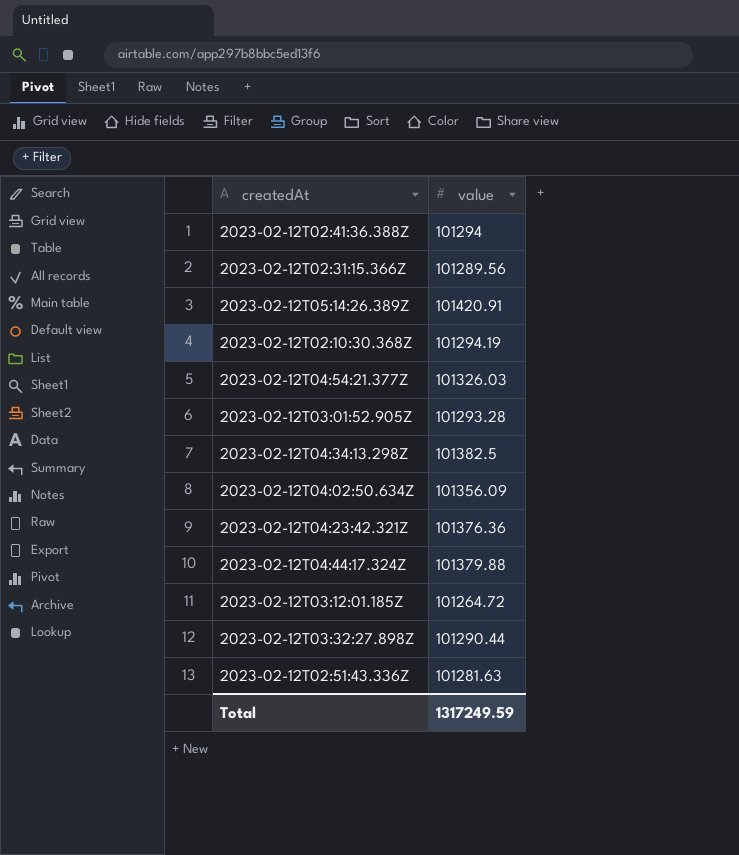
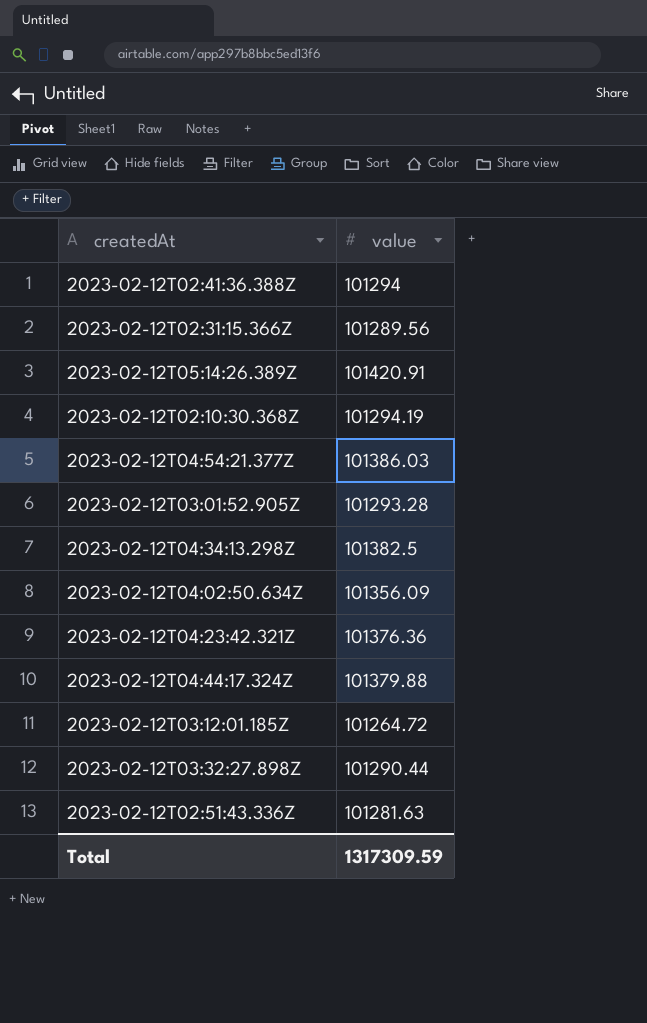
2023-02-12T04:54:21.377Z | value: 101326.03 -> 101386.03
Total | value: 1317249.59 -> 1317309.59

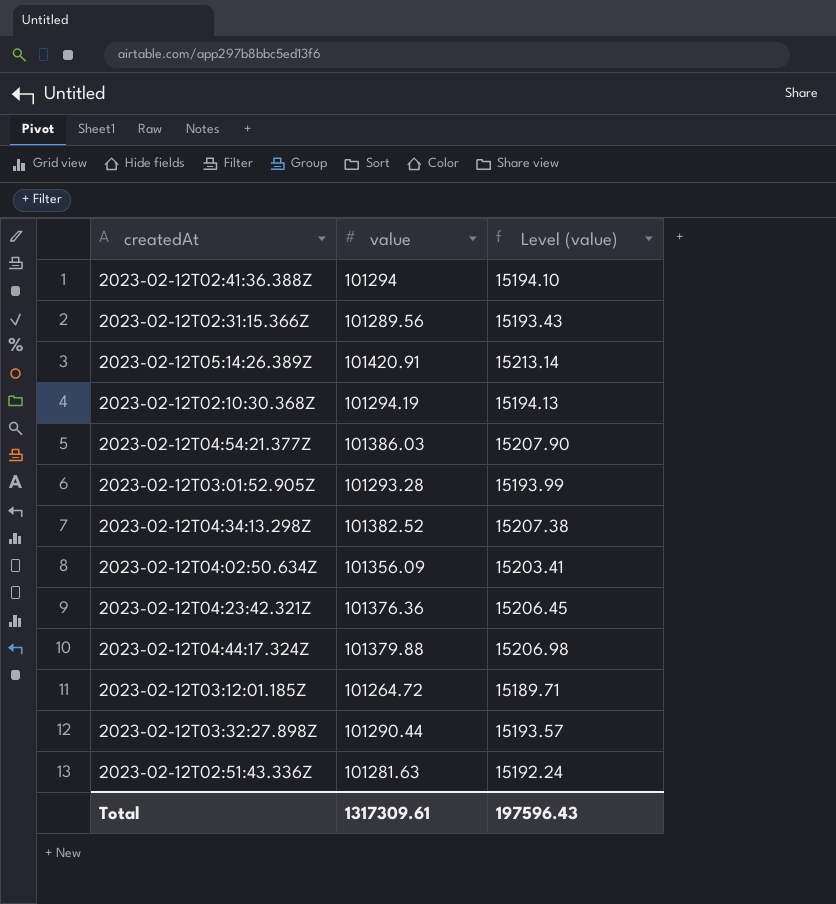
column Level (value) | formula: none -> [value] * 0.15
2023-02-12T04:34:13.298Z | value: 101382.5 -> 101382.52
Total | value: 1317309.59 -> 1317309.61

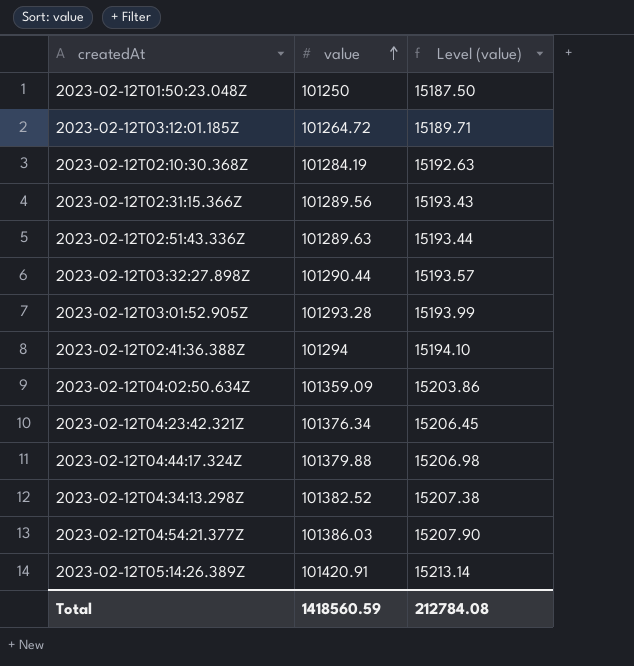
row order: none -> value ascending
row 2023-02-12T01:50:23.048Z: none -> 101250 | 15187.50
2023-02-12T02:10:30.368Z | value: 101294.19 -> 101284.19
2023-02-12T02:10:30.368Z | Level (value): 15194.13 -> 15192.63
2023-02-12T02:51:43.336Z | value: 101281.63 -> 101289.63
2023-02-12T02:51:43.336Z | Level (value): 15192.24 -> 15193.44
2023-02-12T04:02:50.634Z | value: 101356.09 -> 101359.09
2023-02-12T04:02:50.634Z | Level (value): 15203.41 -> 15203.86
2023-02-12T04:23:42.321Z | value: 101376.36 -> 101376.34
Total | value: 1317309.61 -> 1418560.59
Total | Level (value): 197596.43 -> 212784.08

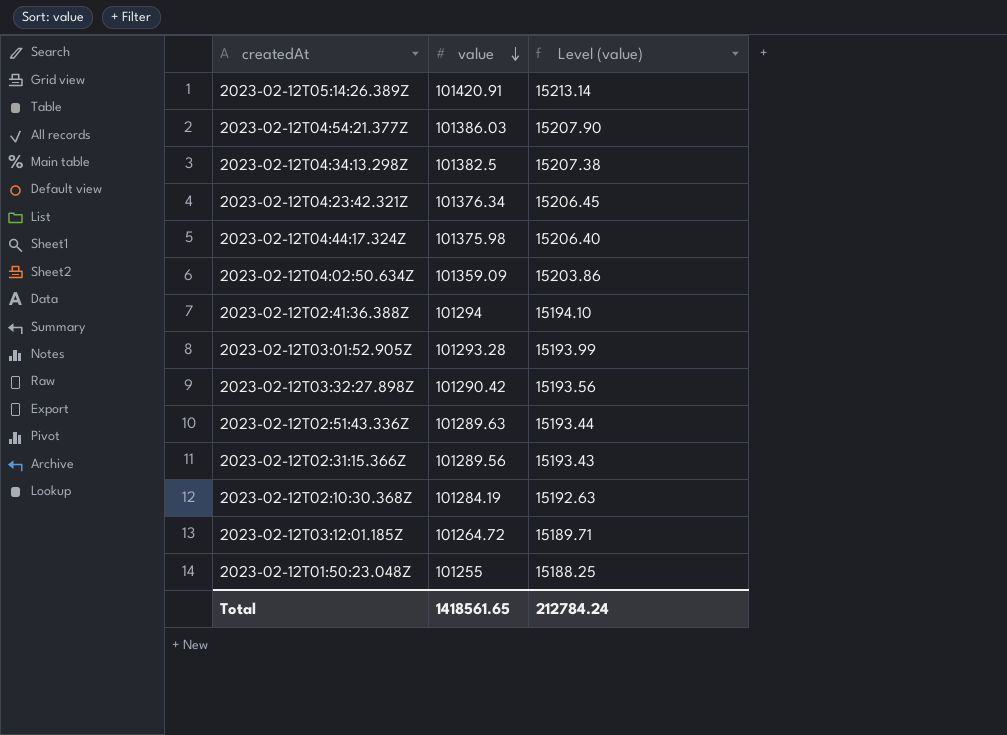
row order: value ascending -> value descending
2023-02-12T04:34:13.298Z | value: 101382.52 -> 101382.5
2023-02-12T04:44:17.324Z | value: 101379.88 -> 101375.98
2023-02-12T04:44:17.324Z | Level (value): 15206.98 -> 15206.40
2023-02-12T03:32:27.898Z | value: 101290.44 -> 101290.42
2023-02-12T03:32:27.898Z | Level (value): 15193.57 -> 15193.56
2023-02-12T01:50:23.048Z | value: 101250 -> 101255
2023-02-12T01:50:23.048Z | Level (value): 15187.50 -> 15188.25
Total | value: 1418560.59 -> 1418561.65
Total | Level (value): 212784.08 -> 212784.24

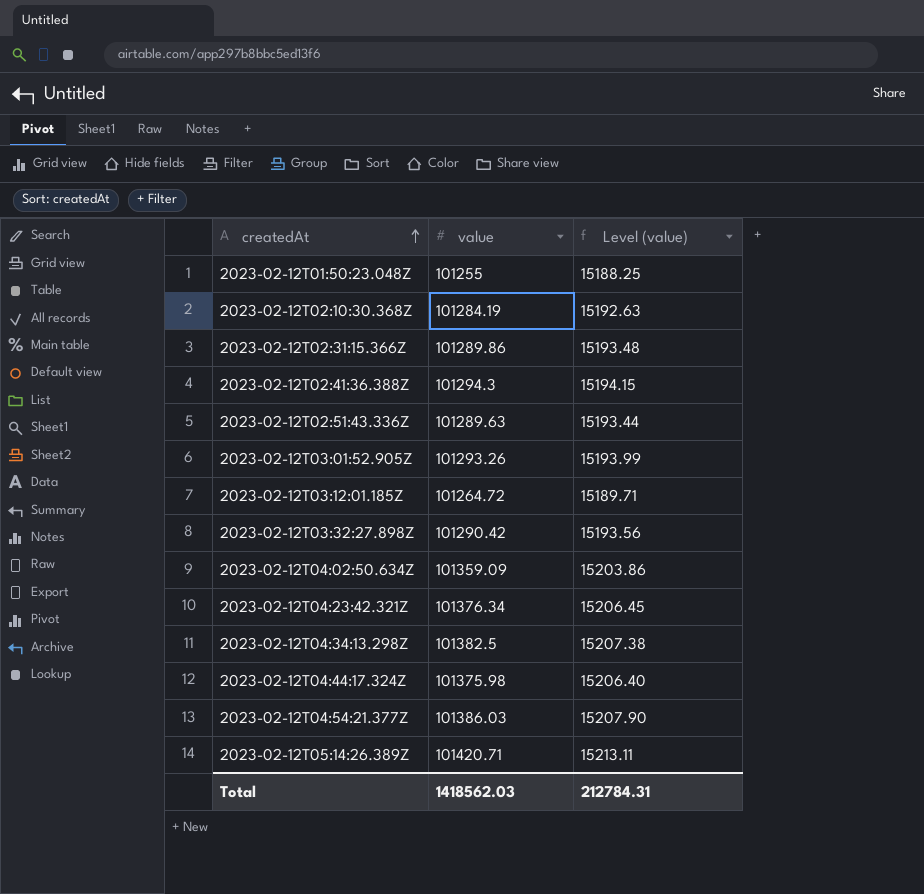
row order: value descending -> createdAt ascending
2023-02-12T02:31:15.366Z | value: 101289.56 -> 101289.86
2023-02-12T02:31:15.366Z | Level (value): 15193.43 -> 15193.48
2023-02-12T02:41:36.388Z | value: 101294 -> 101294.3
2023-02-12T02:41:36.388Z | Level (value): 15194.10 -> 15194.15
2023-02-12T03:01:52.905Z | value: 101293.28 -> 101293.26
2023-02-12T05:14:26.389Z | value: 101420.91 -> 101420.71
2023-02-12T05:14:26.389Z | Level (value): 15213.14 -> 15213.11
Total | value: 1418561.65 -> 1418562.03
Total | Level (value): 212784.24 -> 212784.31

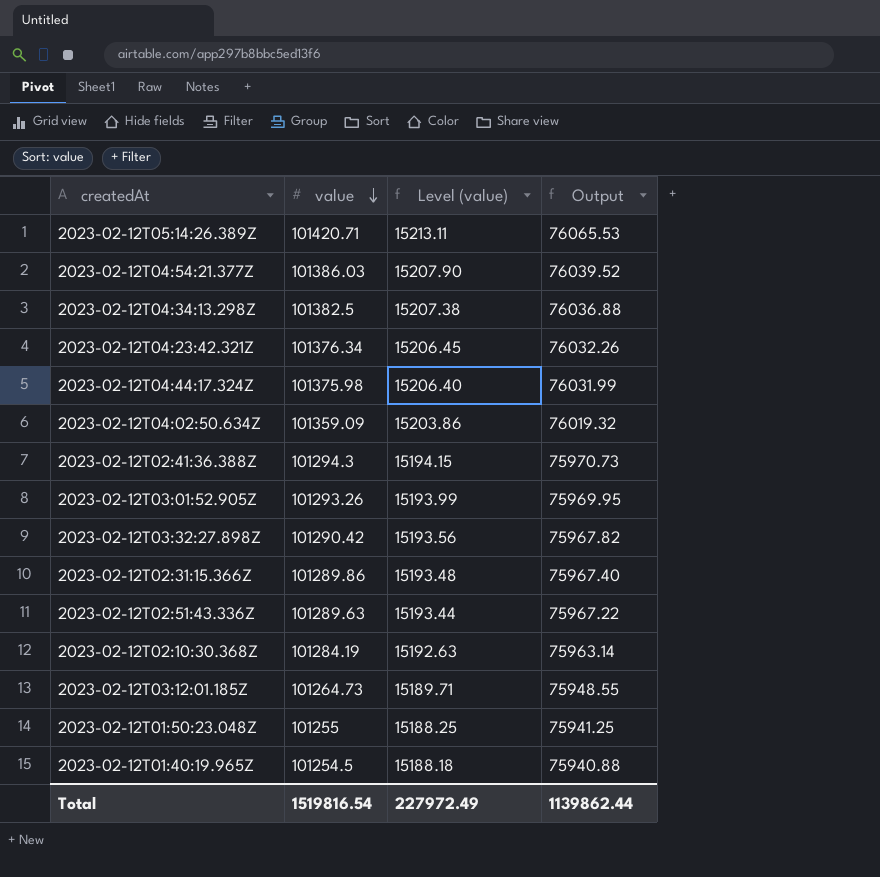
row order: createdAt ascending -> value descending
column Output | formula: none -> [value] * 0.75
2023-02-12T03:12:01.185Z | value: 101264.72 -> 101264.73
row 2023-02-12T01:40:19.965Z: none -> 101254.5 | 15188.18 | 75940.88
Total | value: 1418562.03 -> 1519816.54
Total | Level (value): 212784.31 -> 227972.49

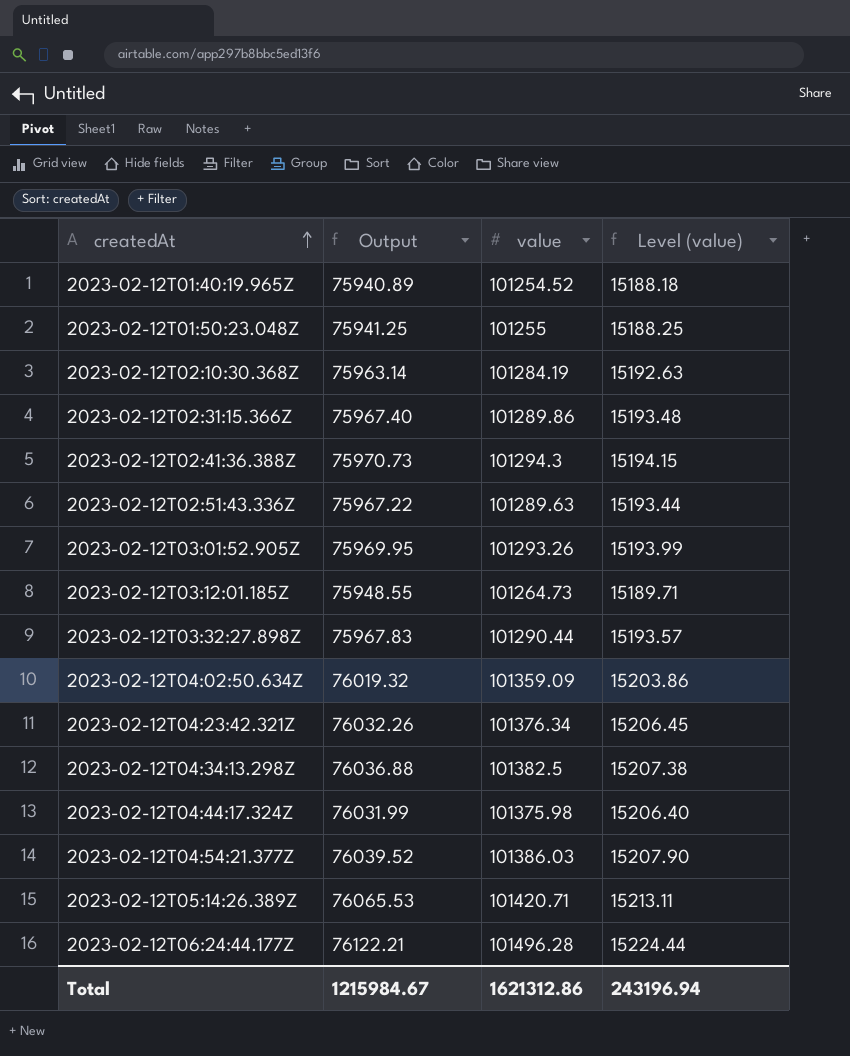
row order: value descending -> createdAt ascending
column Output | position: 4 -> 2
2023-02-12T01:40:19.965Z | Output: 75940.88 -> 75940.89
2023-02-12T01:40:19.965Z | value: 101254.5 -> 101254.52
2023-02-12T03:32:27.898Z | Output: 75967.82 -> 75967.83
2023-02-12T03:32:27.898Z | value: 101290.42 -> 101290.44
2023-02-12T03:32:27.898Z | Level (value): 15193.56 -> 15193.57
row 2023-02-12T06:24:44.177Z: none -> 76122.21 | 101496.28 | 15224.44
Total | Output: 1139862.44 -> 1215984.67
Total | value: 1519816.54 -> 1621312.86
Total | Level (value): 227972.49 -> 243196.94

